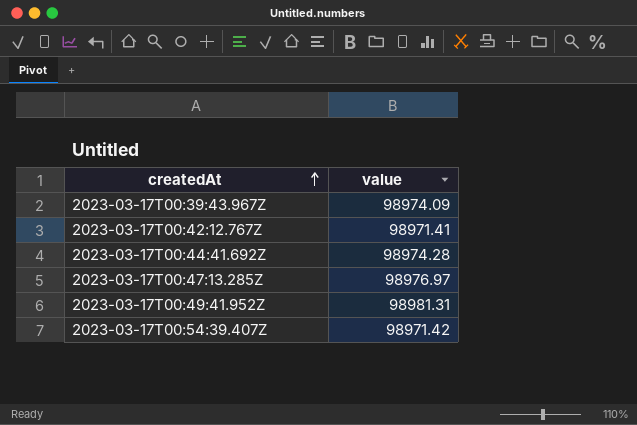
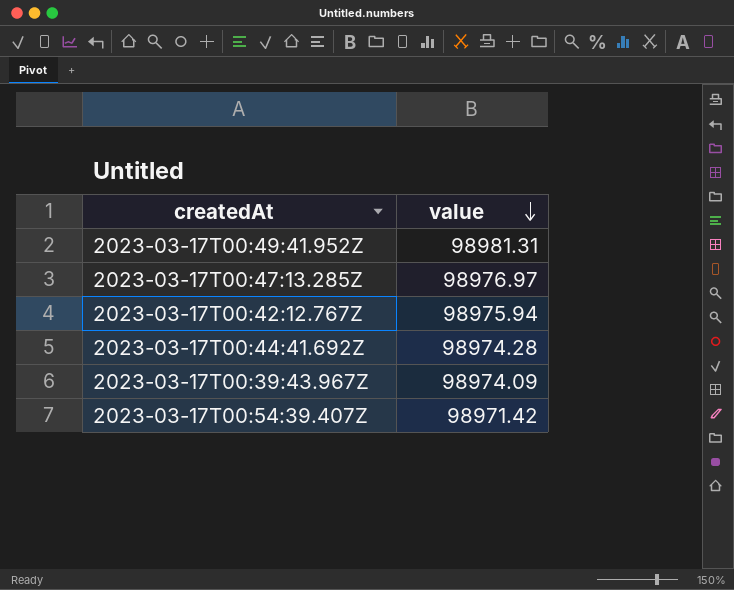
row order: createdAt ascending -> value descending
2023-03-17T00:42:12.767Z | value: 98971.41 -> 98975.94

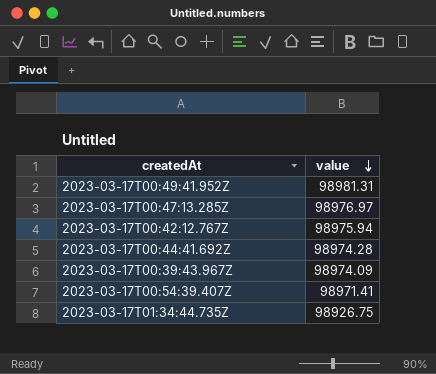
2023-03-17T00:54:39.407Z | value: 98971.42 -> 98971.41
row 2023-03-17T01:34:44.735Z: none -> 98926.75

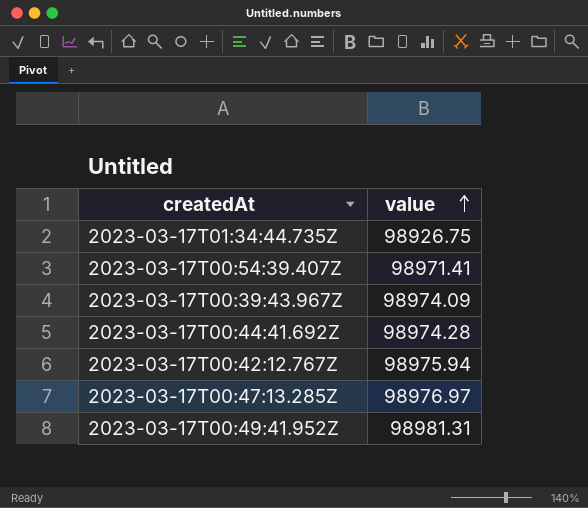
row order: value descending -> value ascending

